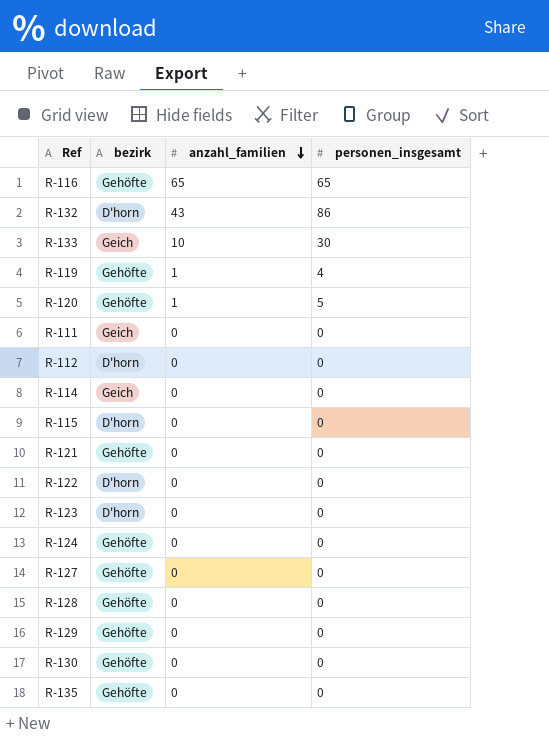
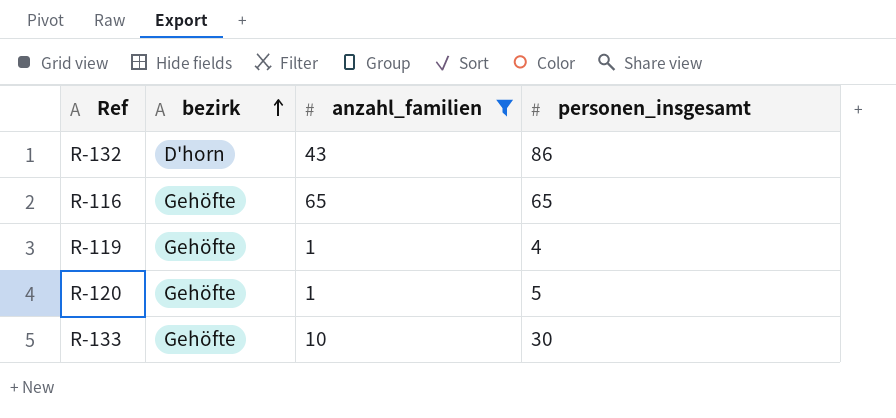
filter: none -> anzahl_familien != 0
row order: anzahl_familien descending -> bezirk ascending
R-133 | bezirk: Geich -> Gehöfte

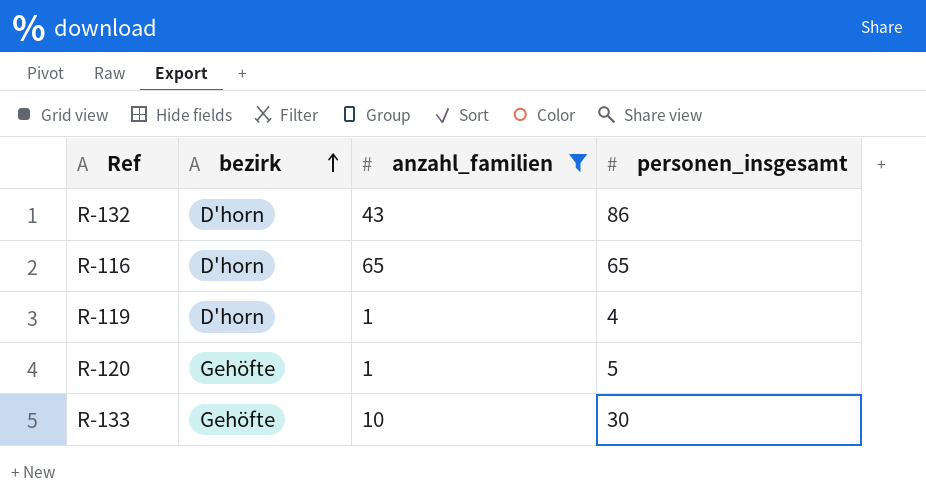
R-116 | bezirk: Gehöfte -> D'horn
R-119 | bezirk: Gehöfte -> D'horn

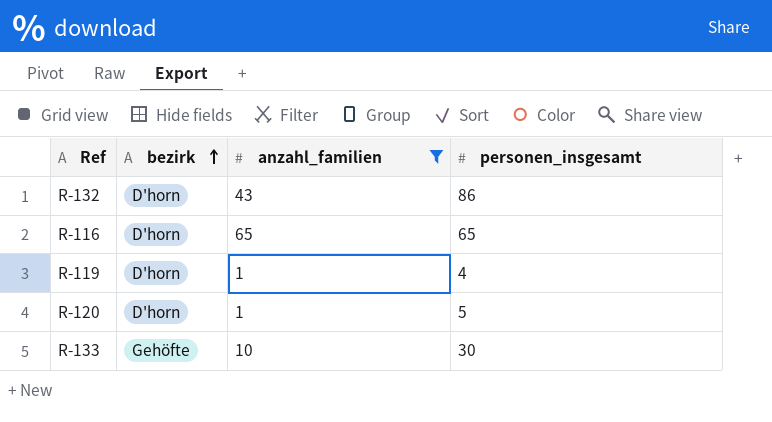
R-120 | bezirk: Gehöfte -> D'horn

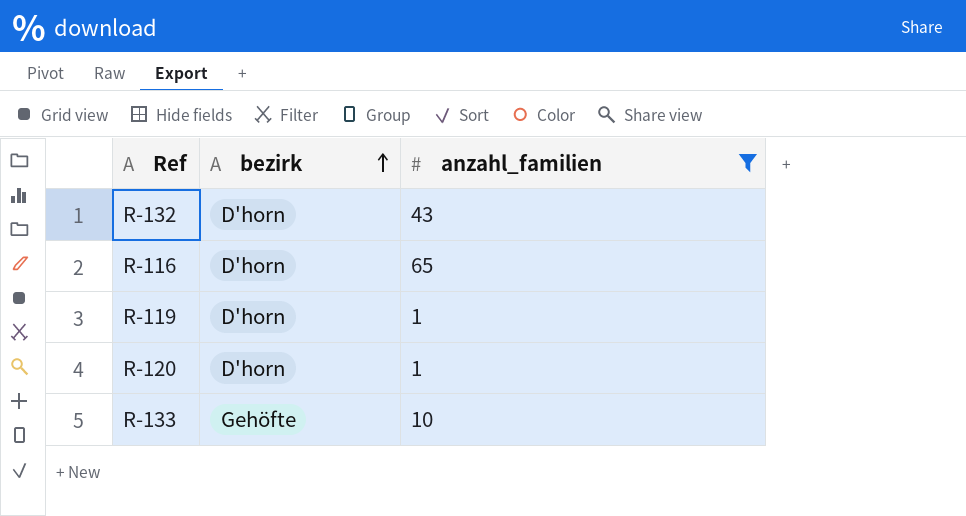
column personen_insgesamt | position: 4 -> none

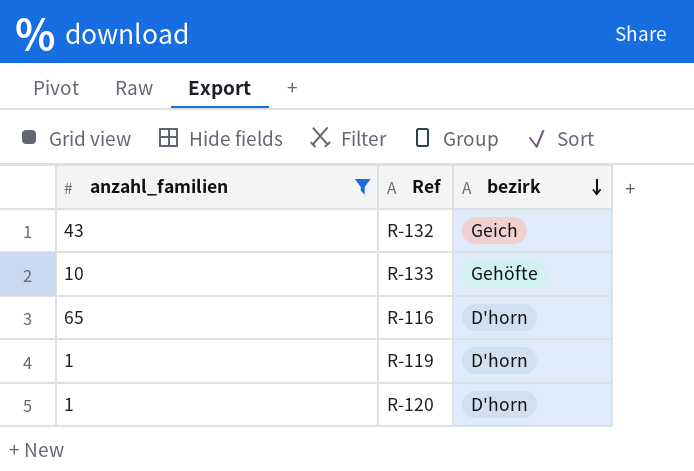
row order: bezirk ascending -> bezirk descending
column anzahl_familien | position: 3 -> 1
R-132 | bezirk: D'horn -> Geich

